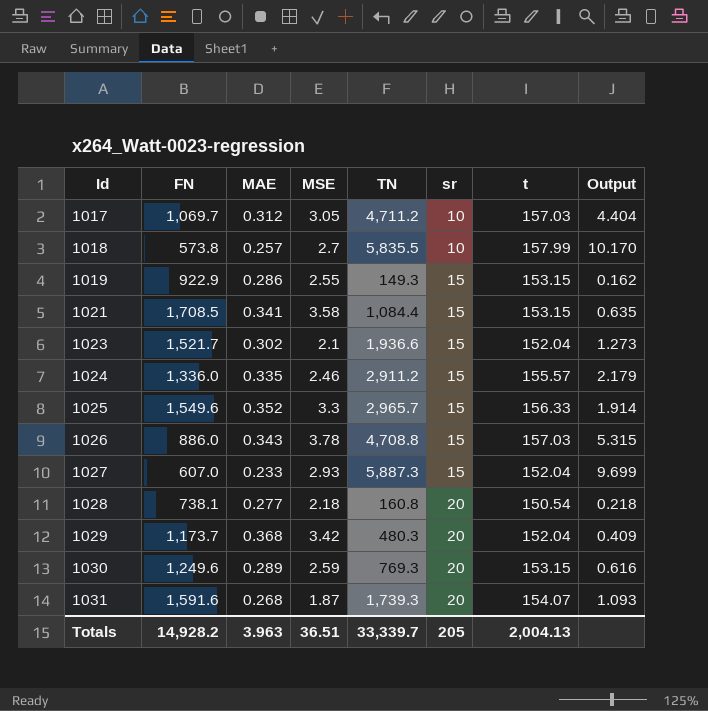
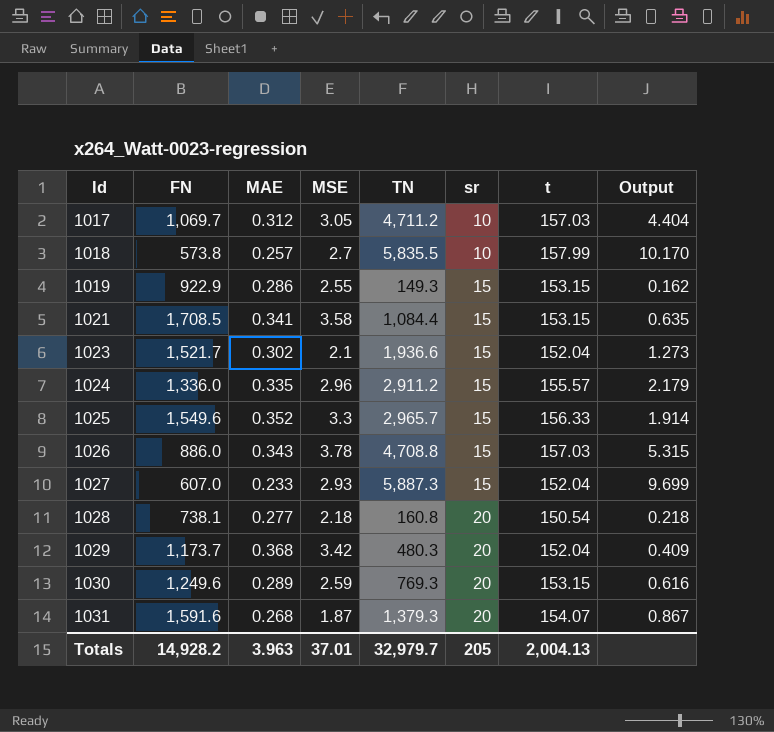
1024 | MSE: 2.46 -> 2.96
1031 | TN: 1,739.3 -> 1,379.3
1031 | Output: 1.093 -> 0.867
Totals | MSE: 36.51 -> 37.01
Totals | TN: 33,339.7 -> 32,979.7

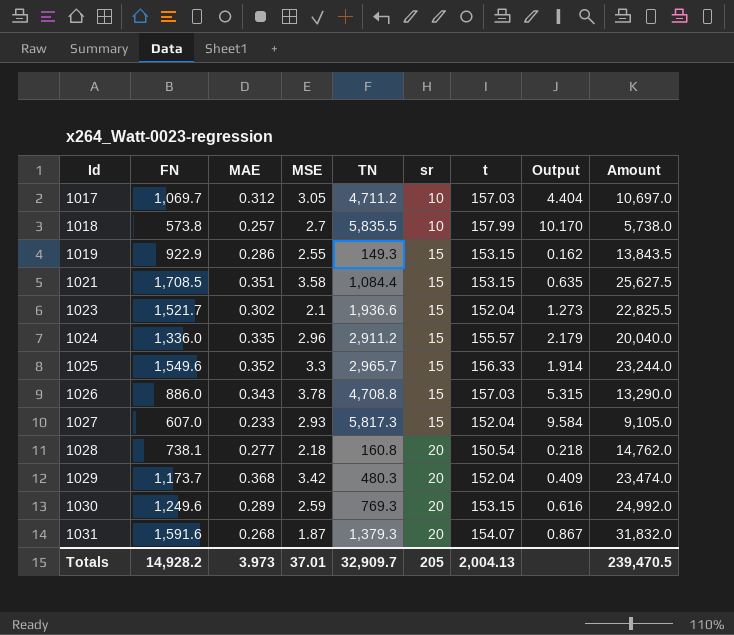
column Amount | formula: none -> [FN] * [sr]
1021 | MAE: 0.341 -> 0.351
1027 | TN: 5,887.3 -> 5,817.3
1027 | Output: 9.699 -> 9.584
Totals | MAE: 3.963 -> 3.973
Totals | TN: 32,979.7 -> 32,909.7

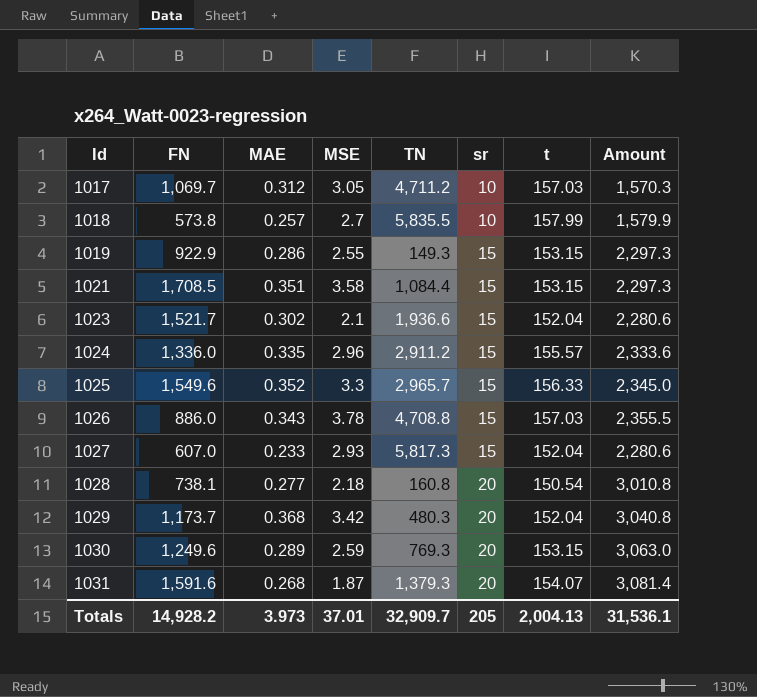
column Output | formula: [TN] / [FN] -> none
column Amount | formula: [FN] * [sr] -> [sr] * [t]
Totals | Amount: 239,470.5 -> 31,536.1

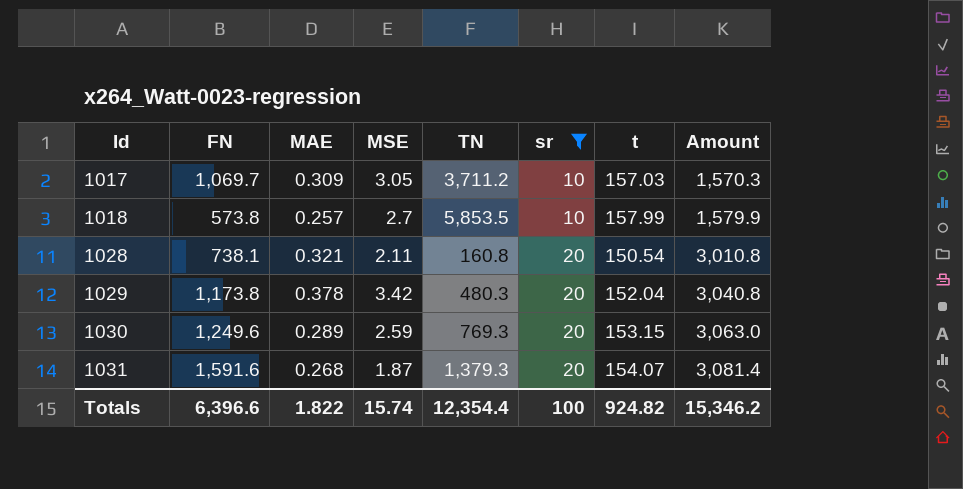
filter: none -> sr != 15
1017 | MAE: 0.312 -> 0.309
1017 | TN: 4,711.2 -> 3,711.2
1018 | TN: 5,835.5 -> 5,853.5
1028 | MAE: 0.277 -> 0.321
1028 | MSE: 2.18 -> 2.11
1029 | FN: 1,173.7 -> 1,173.8
1029 | MAE: 0.368 -> 0.378
Totals | FN: 14,928.2 -> 6,396.6
Totals | MAE: 3.973 -> 1.822
Totals | MSE: 37.01 -> 15.74
Totals | TN: 32,909.7 -> 12,354.4
Totals | sr: 205 -> 100
Totals | t: 2,004.13 -> 924.82
Totals | Amount: 31,536.1 -> 15,346.2

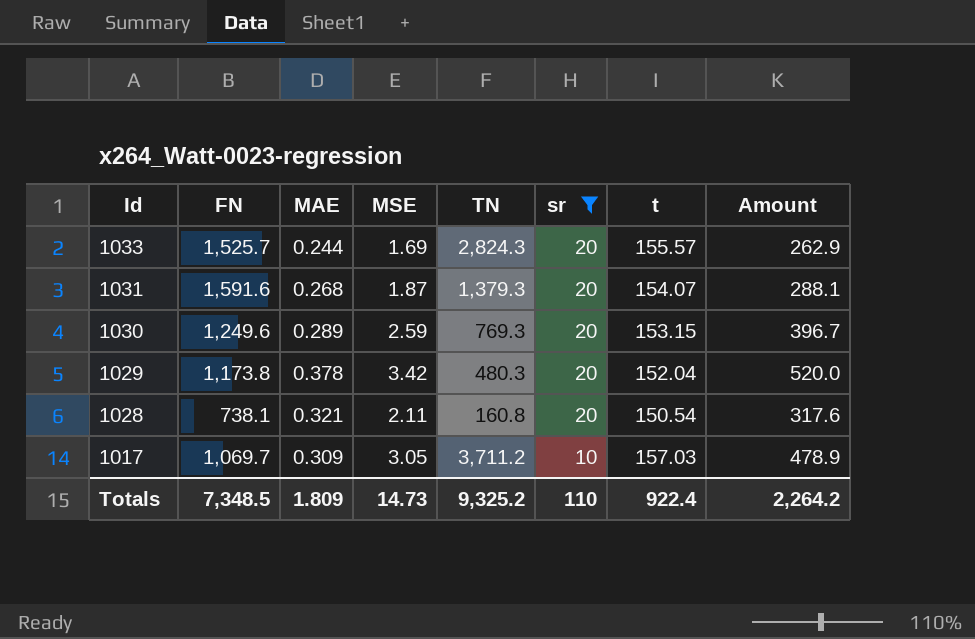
row order: Id ascending -> Id descending
column Amount | formula: [sr] * [t] -> [MSE] * [t]
row 1018: 573.8 | 0.257 | 2.7 | 5,853.5 | 10 | 157.99 | 1,579.9 -> none
row 1033: none -> 1,525.7 | 0.244 | 1.69 | 2,824.3 | 20 | 155.57 | 262.9
Totals | FN: 6,396.6 -> 7,348.5
Totals | MAE: 1.822 -> 1.809
Totals | MSE: 15.74 -> 14.73
Totals | TN: 12,354.4 -> 9,325.2
Totals | sr: 100 -> 110
Totals | t: 924.82 -> 922.4
Totals | Amount: 15,346.2 -> 2,264.2

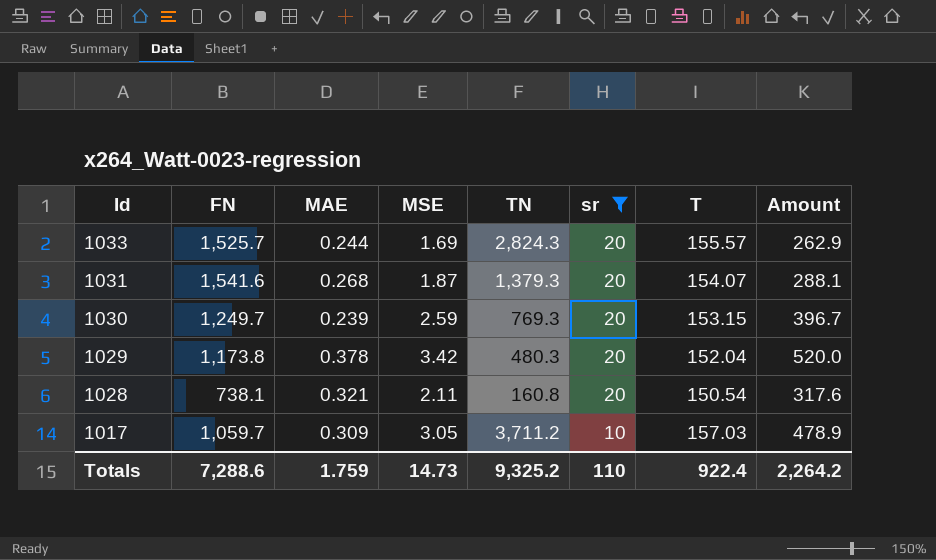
column name: t -> T
1031 | FN: 1,591.6 -> 1,541.6
1030 | FN: 1,249.6 -> 1,249.7
1030 | MAE: 0.289 -> 0.239
1017 | FN: 1,069.7 -> 1,059.7
Totals | FN: 7,348.5 -> 7,288.6
Totals | MAE: 1.809 -> 1.759

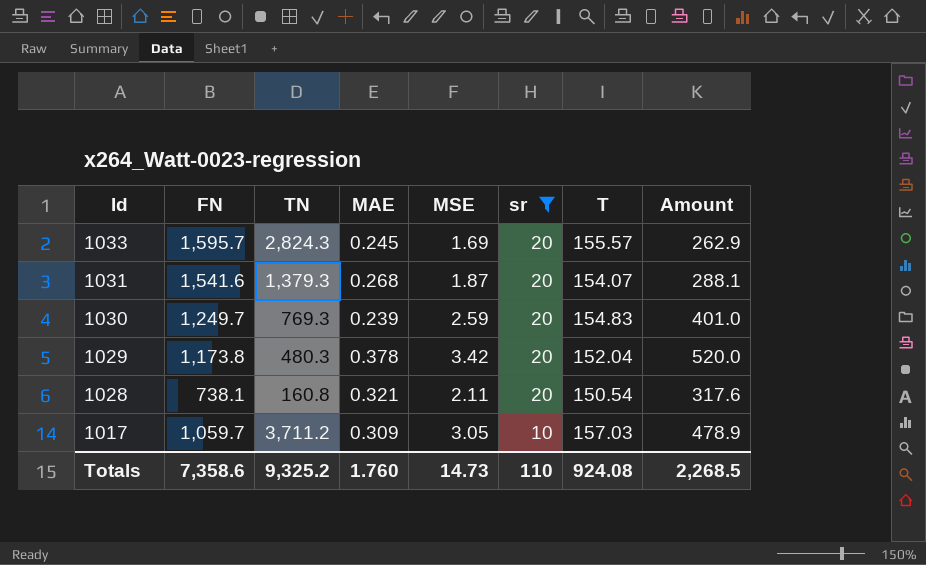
column TN | position: 5 -> 3
1033 | FN: 1,525.7 -> 1,595.7
1033 | MAE: 0.244 -> 0.245
1030 | T: 153.15 -> 154.83
1030 | Amount: 396.7 -> 401.0
Totals | FN: 7,288.6 -> 7,358.6
Totals | MAE: 1.759 -> 1.760
Totals | T: 922.4 -> 924.08
Totals | Amount: 2,264.2 -> 2,268.5

